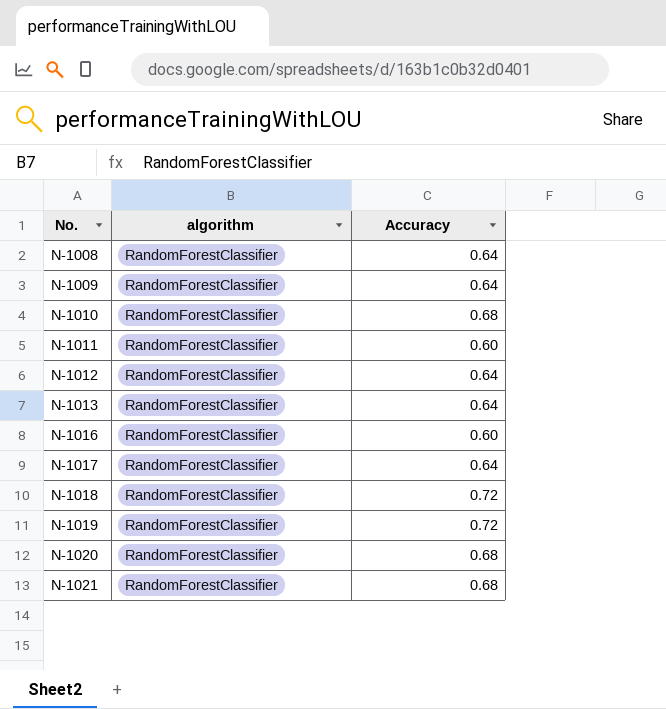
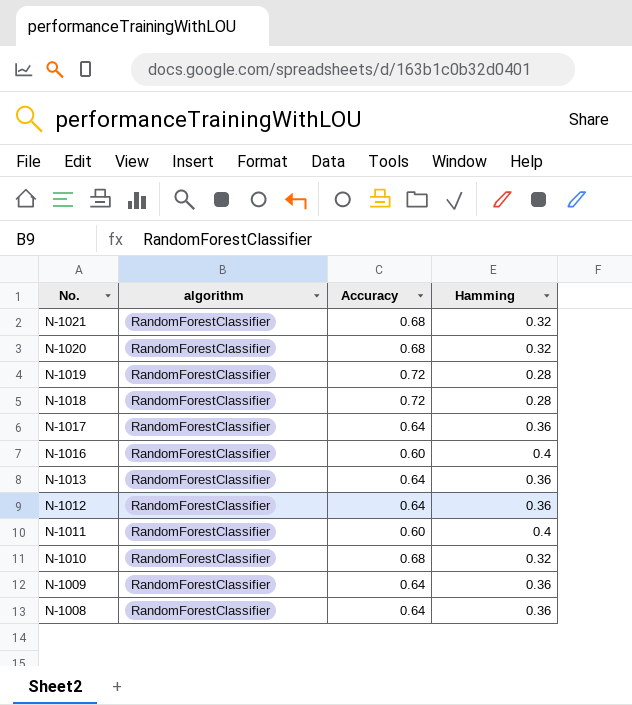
row order: No. ascending -> No. descending
column Hamming | position: none -> 4

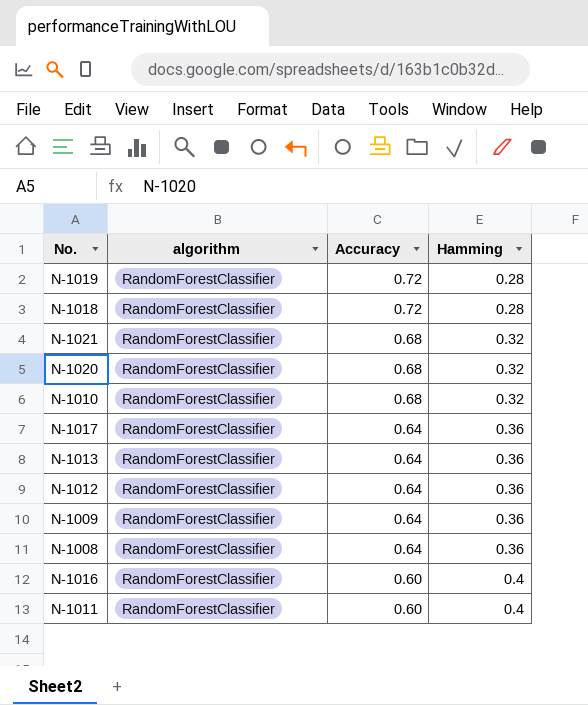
row order: No. descending -> Accuracy descending

